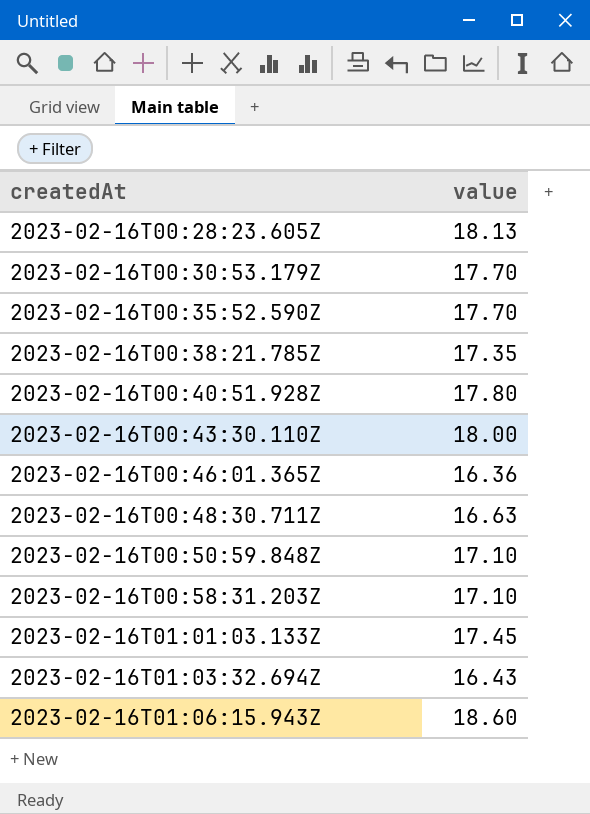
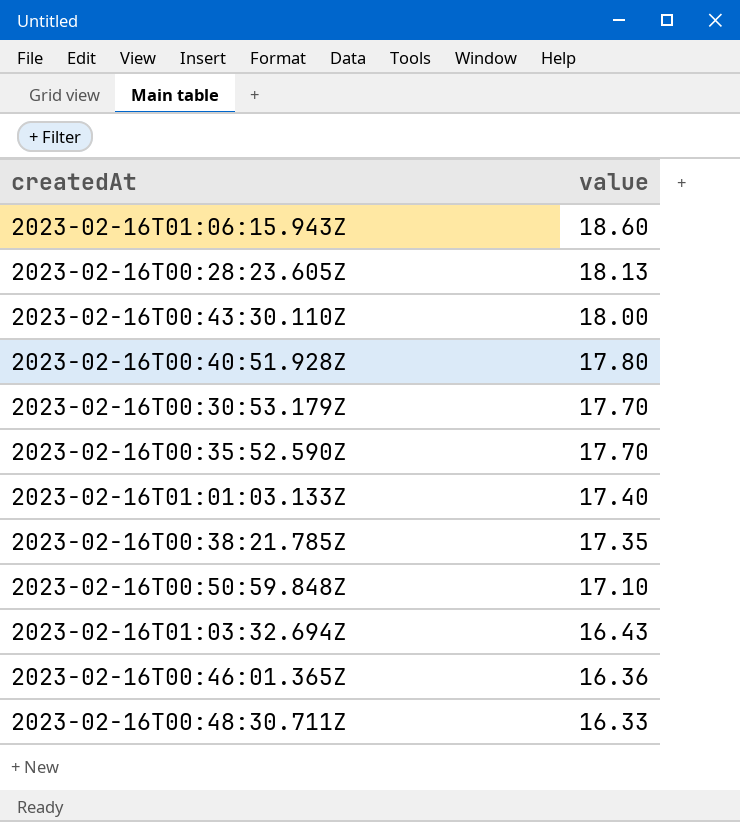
row order: createdAt ascending -> value descending
row 2023-02-16T00:58:31.203Z: 17.10 -> none
2023-02-16T01:01:03.133Z | value: 17.45 -> 17.40
2023-02-16T00:48:30.711Z | value: 16.63 -> 16.33

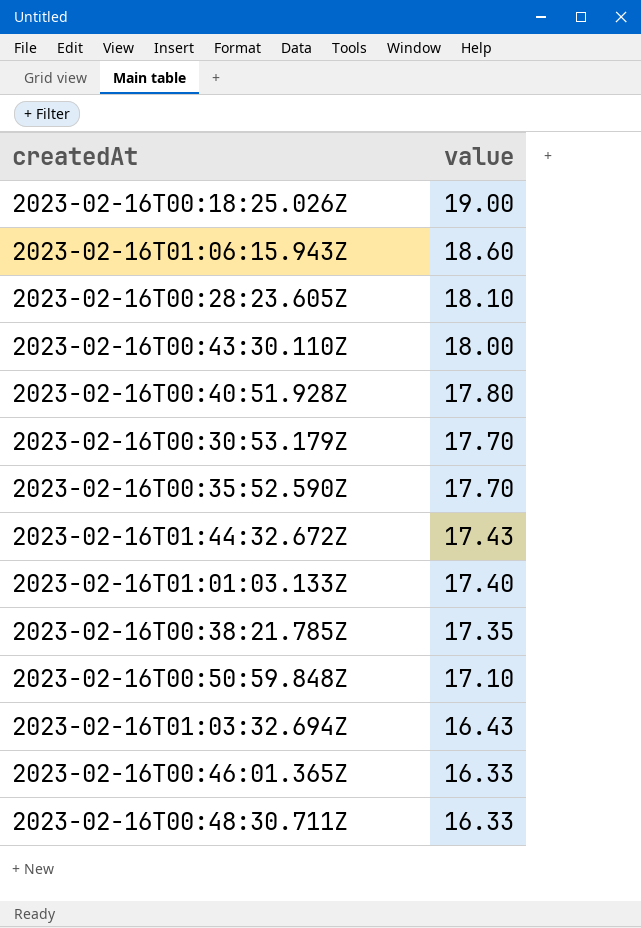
row 2023-02-16T00:18:25.026Z: none -> 19.00
2023-02-16T00:28:23.605Z | value: 18.13 -> 18.10
row 2023-02-16T01:44:32.672Z: none -> 17.43
2023-02-16T00:46:01.365Z | value: 16.36 -> 16.33

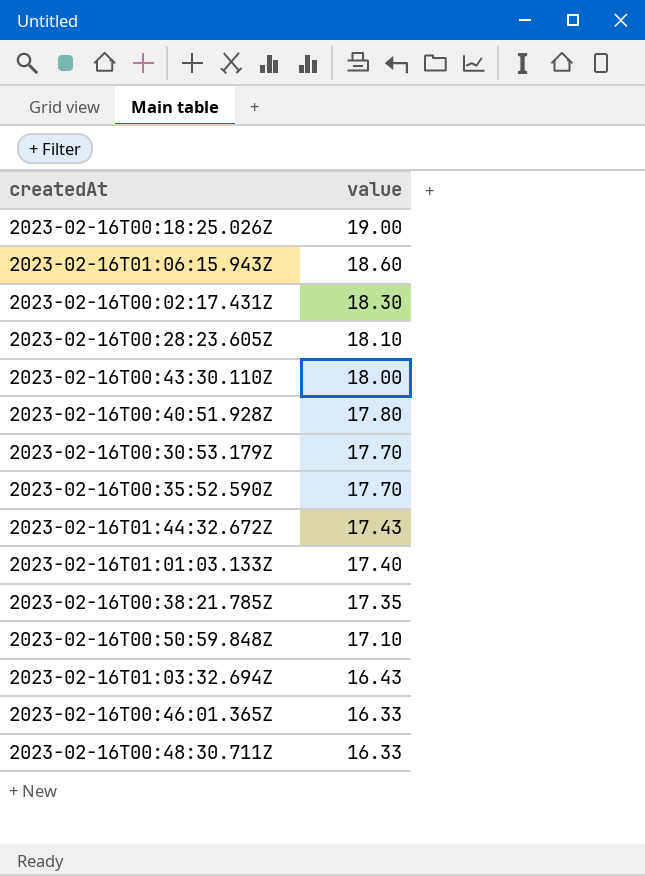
row 2023-02-16T00:02:17.431Z: none -> 18.30

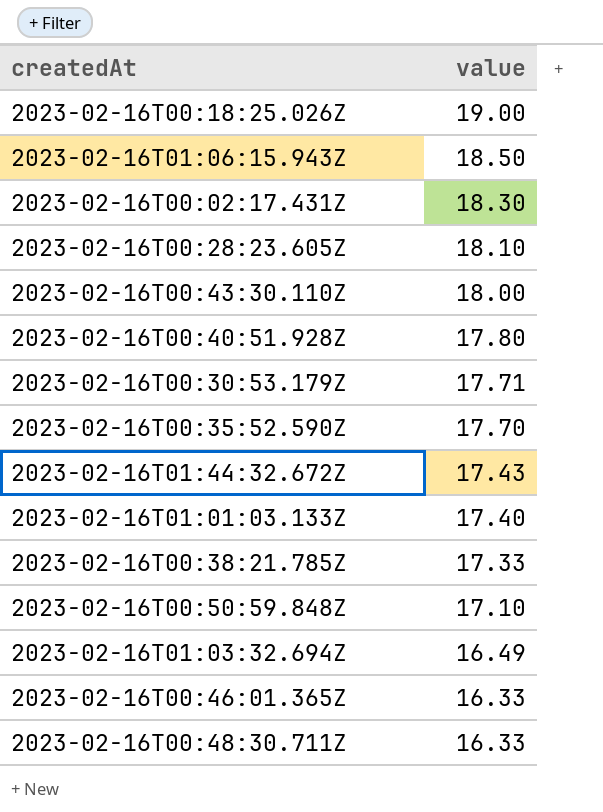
2023-02-16T01:06:15.943Z | value: 18.60 -> 18.50
2023-02-16T00:30:53.179Z | value: 17.70 -> 17.71
2023-02-16T00:38:21.785Z | value: 17.35 -> 17.33
2023-02-16T01:03:32.694Z | value: 16.43 -> 16.49

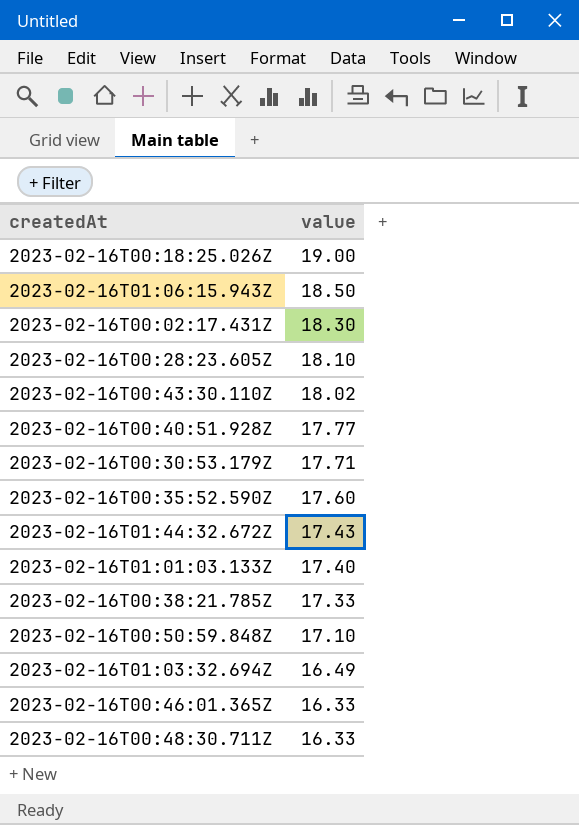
2023-02-16T00:43:30.110Z | value: 18.00 -> 18.02
2023-02-16T00:40:51.928Z | value: 17.80 -> 17.77
2023-02-16T00:35:52.590Z | value: 17.70 -> 17.60

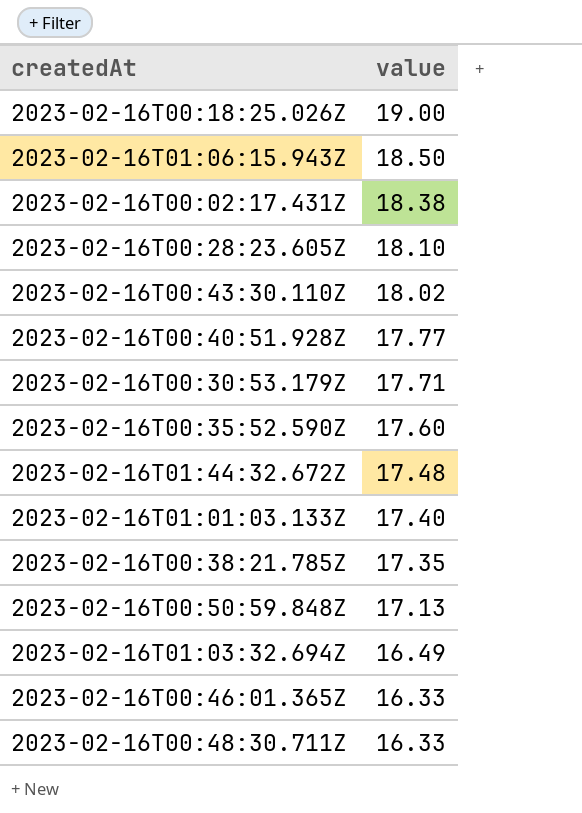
2023-02-16T00:02:17.431Z | value: 18.30 -> 18.38
2023-02-16T01:44:32.672Z | value: 17.43 -> 17.48
2023-02-16T00:38:21.785Z | value: 17.33 -> 17.35
2023-02-16T00:50:59.848Z | value: 17.10 -> 17.13

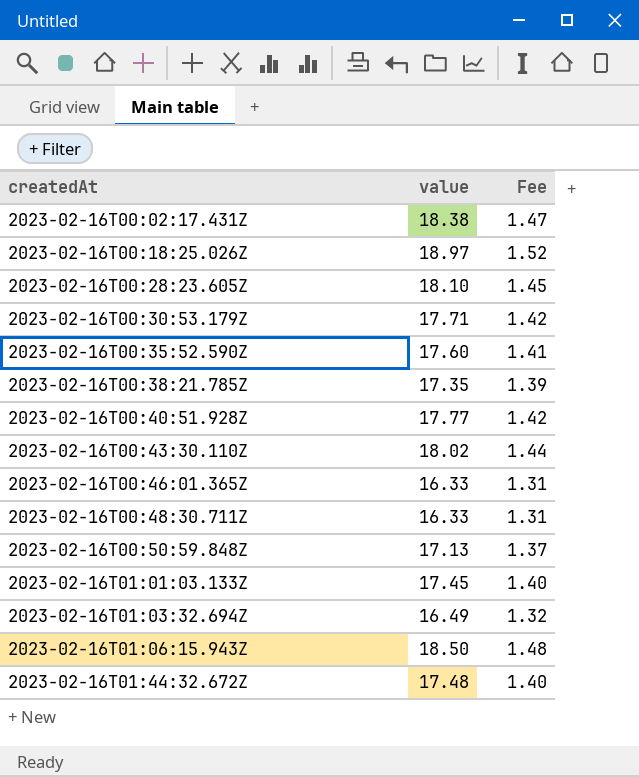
row order: value descending -> createdAt ascending
column Fee | formula: none -> [value] * 0.08
2023-02-16T00:18:25.026Z | value: 19.00 -> 18.97
2023-02-16T01:01:03.133Z | value: 17.40 -> 17.45

